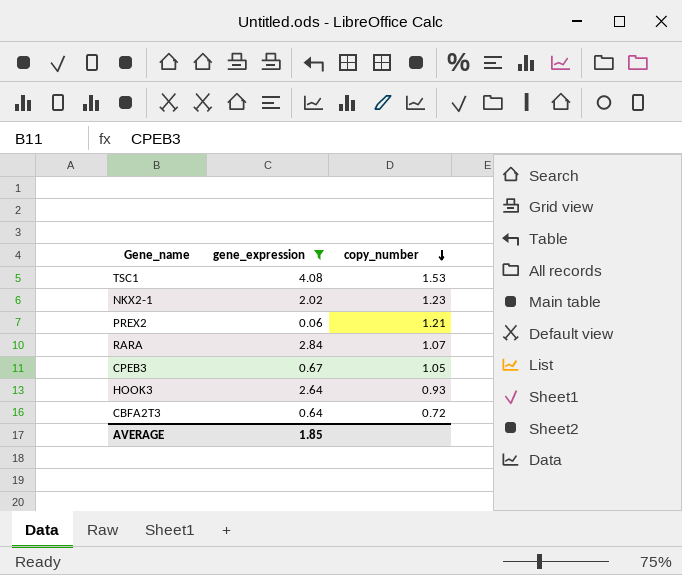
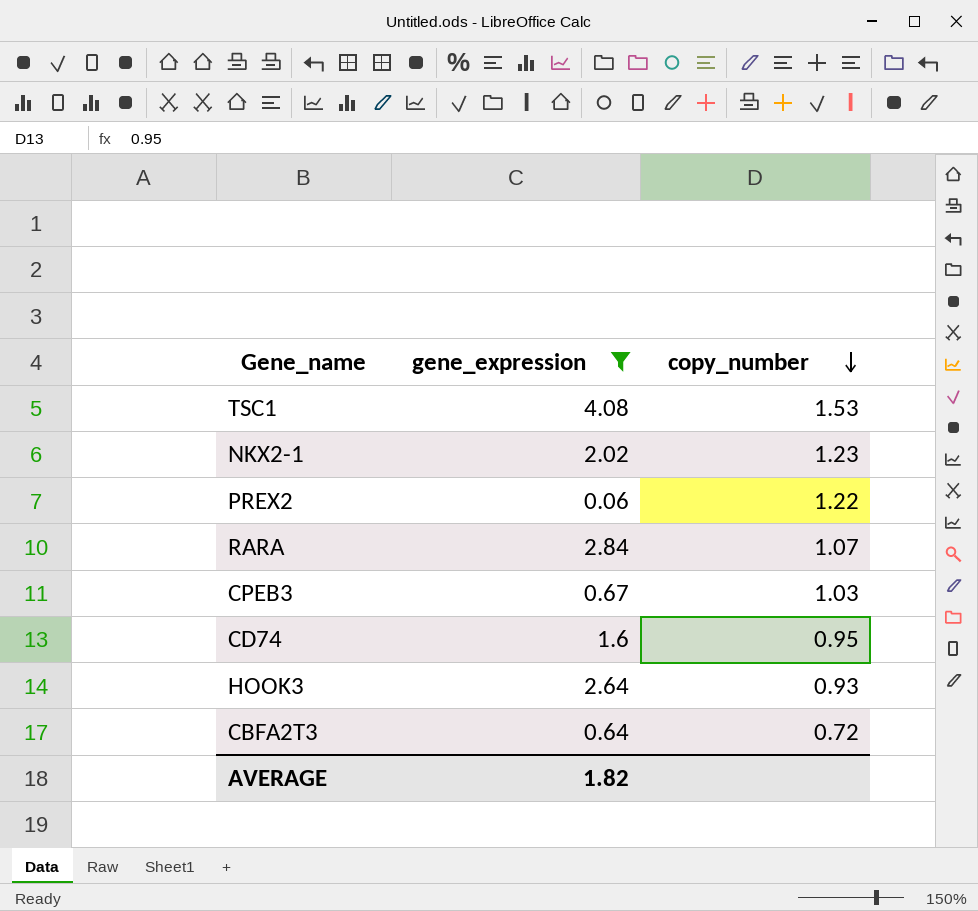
PREX2 | copy_number: 1.21 -> 1.22
CPEB3 | copy_number: 1.05 -> 1.03
row CD74: none -> 1.6 | 0.95
AVERAGE | gene_expression: 1.85 -> 1.82

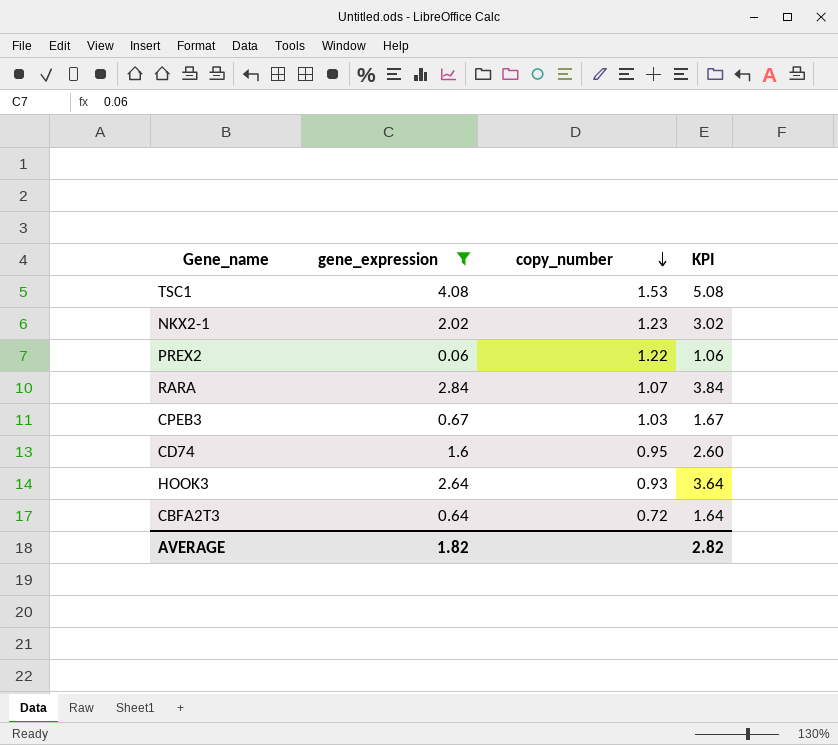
column KPI | formula: none -> [gene_expression] + 1

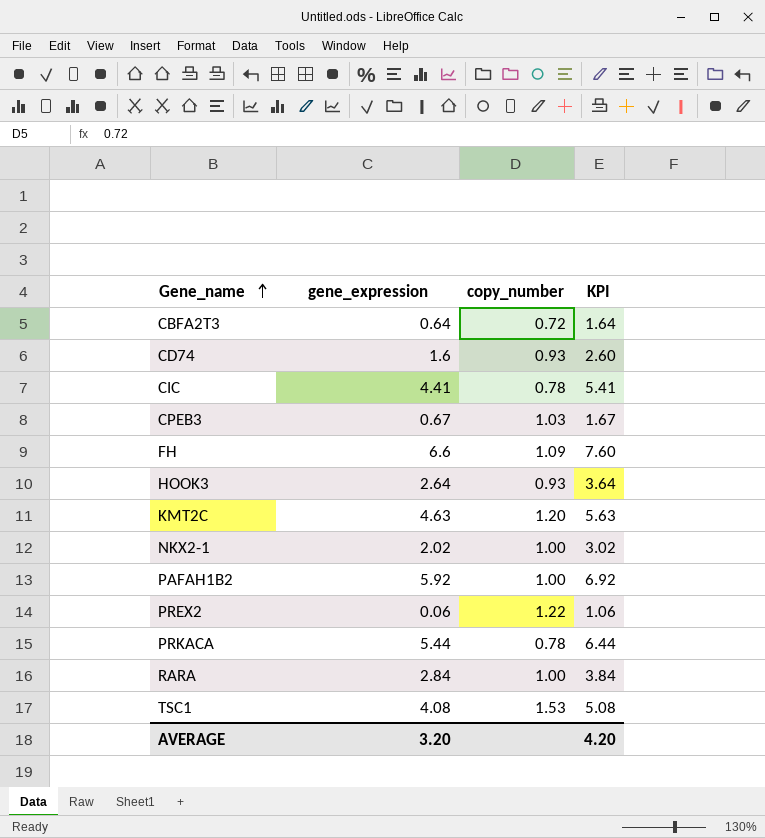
filter: gene_expression <= 4.08 -> none
row order: copy_number descending -> Gene_name ascending
CD74 | copy_number: 0.95 -> 0.93
NKX2-1 | copy_number: 1.23 -> 1.00
RARA | copy_number: 1.07 -> 1.00
AVERAGE | gene_expression: 1.82 -> 3.20
AVERAGE | KPI: 2.82 -> 4.20

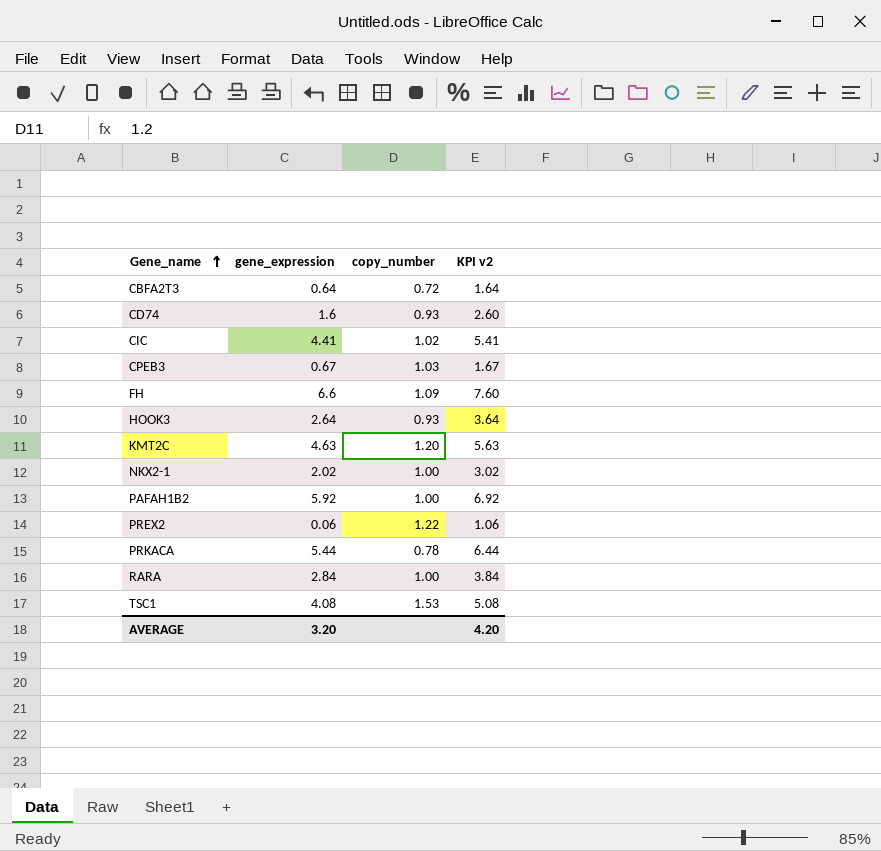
column name: KPI -> KPI v2
CIC | copy_number: 0.78 -> 1.02

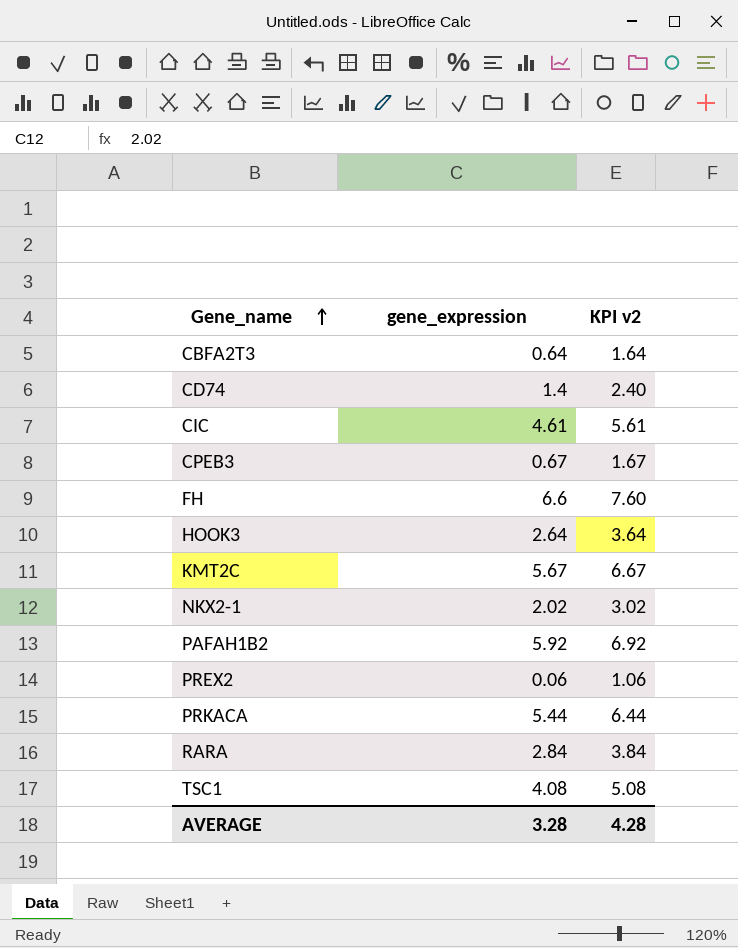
column copy_number | position: 3 -> none
CD74 | gene_expression: 1.6 -> 1.4
CD74 | KPI v2: 2.60 -> 2.40
CIC | gene_expression: 4.41 -> 4.61
CIC | KPI v2: 5.41 -> 5.61
KMT2C | gene_expression: 4.63 -> 5.67
KMT2C | KPI v2: 5.63 -> 6.67
AVERAGE | gene_expression: 3.20 -> 3.28
AVERAGE | KPI v2: 4.20 -> 4.28

